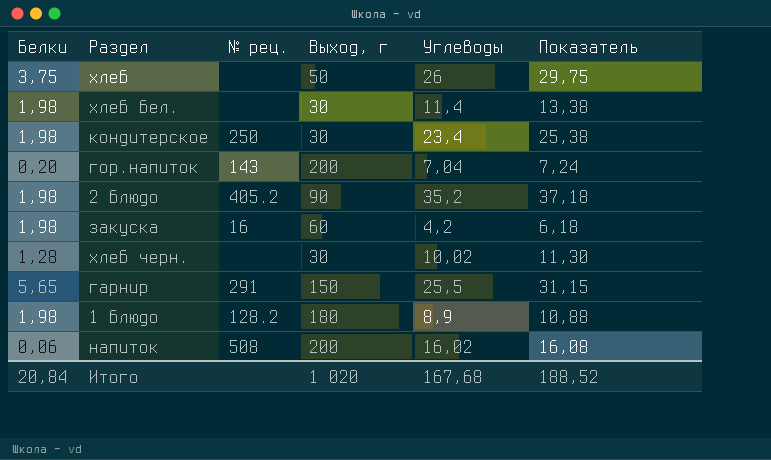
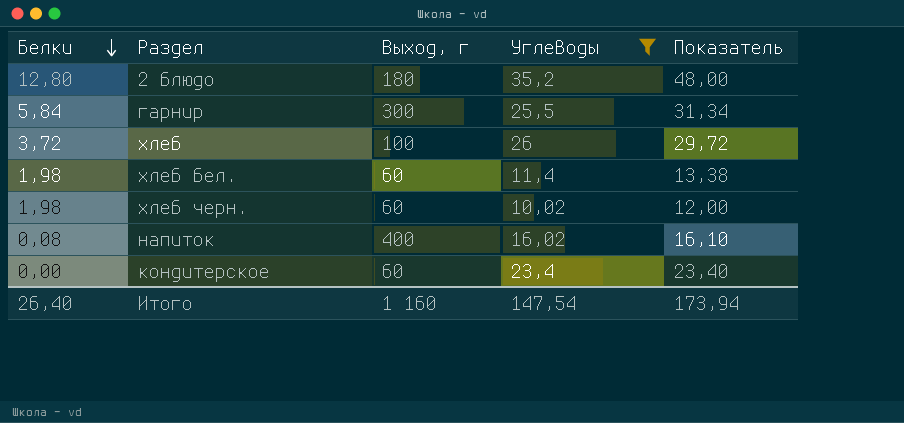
filter: none -> Углеводы >= 10,02
row order: none -> Белки descending
column № рец. | position: 3 -> none
2 блюдо | Белки: 1,98 -> 12,80
2 блюдо | Выход, г: 90 -> 180
2 блюдо | Показатель: 37,18 -> 48,00
гарнир | Белки: 5,65 -> 5,84
гарнир | Выход, г: 150 -> 300
гарнир | Показатель: 31,15 -> 31,34
хлеб | Белки: 3,75 -> 3,72
хлеб | Выход, г: 50 -> 100
хлеб | Показатель: 29,75 -> 29,72
хлеб бел. | Выход, г: 30 -> 60
хлеб черн. | Белки: 1,28 -> 1,98
хлеб черн. | Выход, г: 30 -> 60
хлеб черн. | Показатель: 11,30 -> 12,00
напиток | Белки: 0,06 -> 0,08
напиток | Выход, г: 200 -> 400
напиток | Показатель: 16,08 -> 16,10
кондитерское | Белки: 1,98 -> 0,00
кондитерское | Выход, г: 30 -> 60
кондитерское | Показатель: 25,38 -> 23,40
Итого | Белки: 20,84 -> 26,40
Итого | Выход, г: 1 020 -> 1 160
Итого | Углеводы: 167,68 -> 147,54
Итого | Показатель: 188,52 -> 173,94

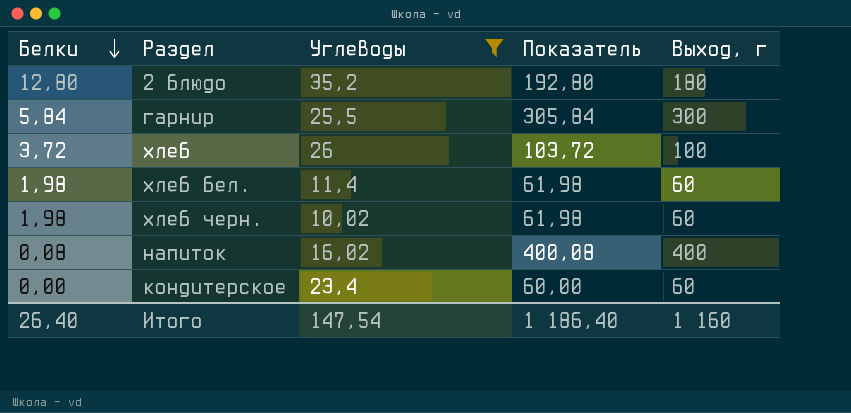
column Показатель | formula: [Белки] + [Углеводы] -> [Белки] + [Выход, г]
column Выход, г | position: 3 -> 5
Итого | Показатель: 173,94 -> 1 186,40

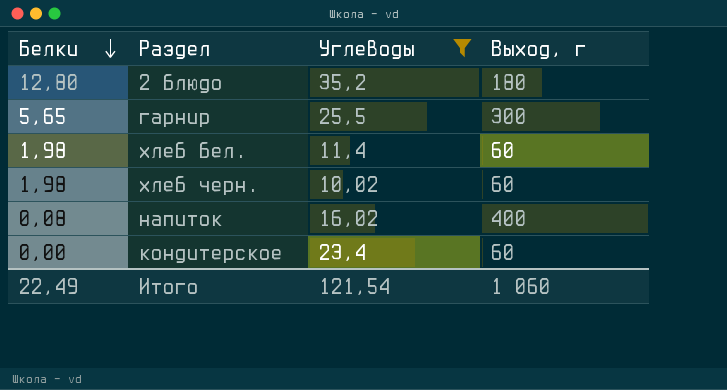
column Показатель | formula: [Белки] + [Выход, г] -> none
row хлеб: 3,72 | 26 | 103,72 | 100 -> none
гарнир | Белки: 5,84 -> 5,65
Итого | Белки: 26,40 -> 22,49
Итого | Углеводы: 147,54 -> 121,54
Итого | Выход, г: 1 160 -> 1 060

